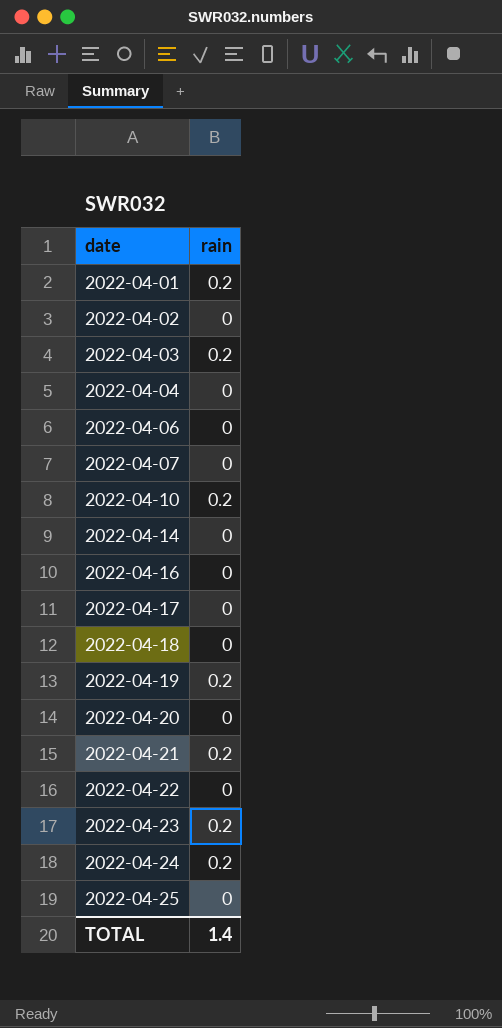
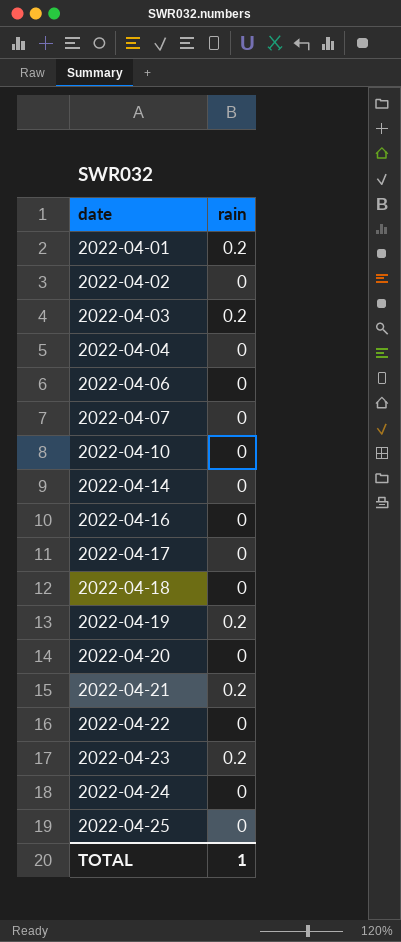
2022-04-10 | rain: 0.2 -> 0
2022-04-24 | rain: 0.2 -> 0
TOTAL | rain: 1.4 -> 1

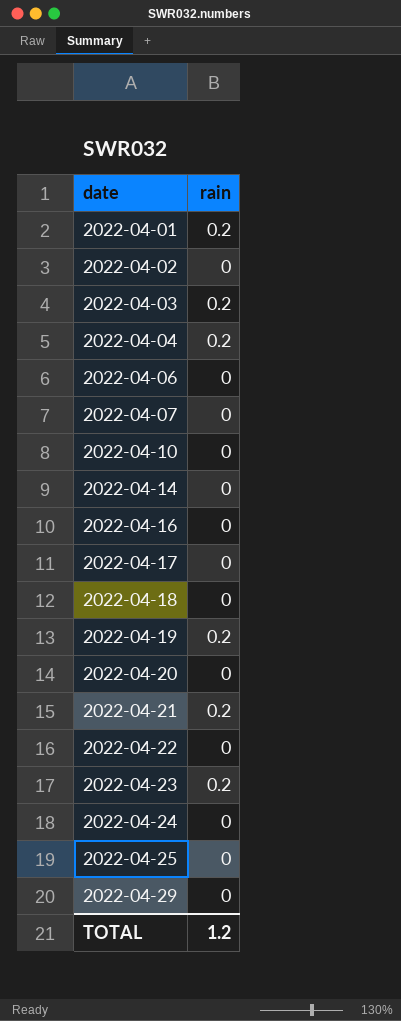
2022-04-04 | rain: 0 -> 0.2
row 2022-04-29: none -> 0
TOTAL | rain: 1 -> 1.2

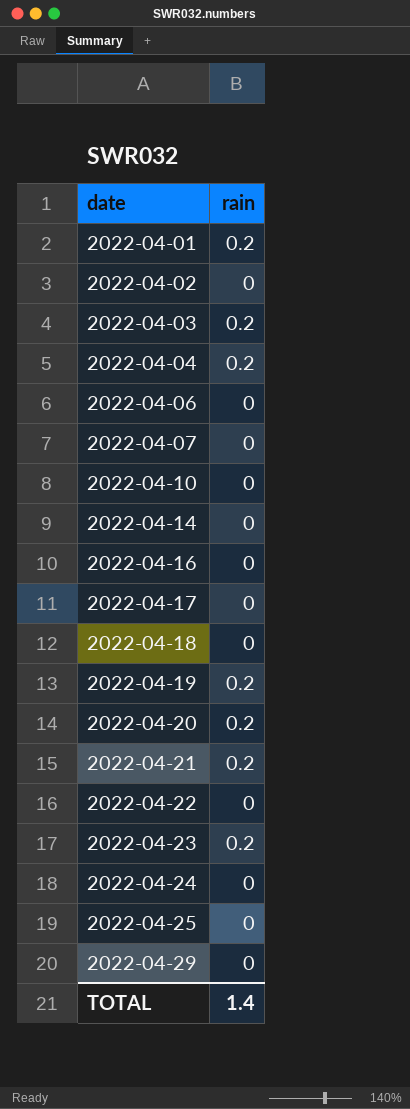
2022-04-20 | rain: 0 -> 0.2
TOTAL | rain: 1.2 -> 1.4

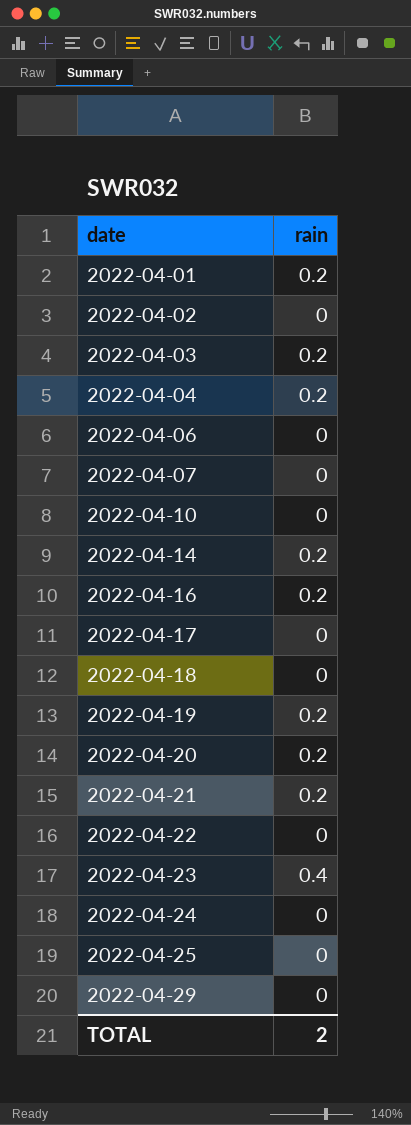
2022-04-14 | rain: 0 -> 0.2
2022-04-16 | rain: 0 -> 0.2
2022-04-23 | rain: 0.2 -> 0.4
TOTAL | rain: 1.4 -> 2

